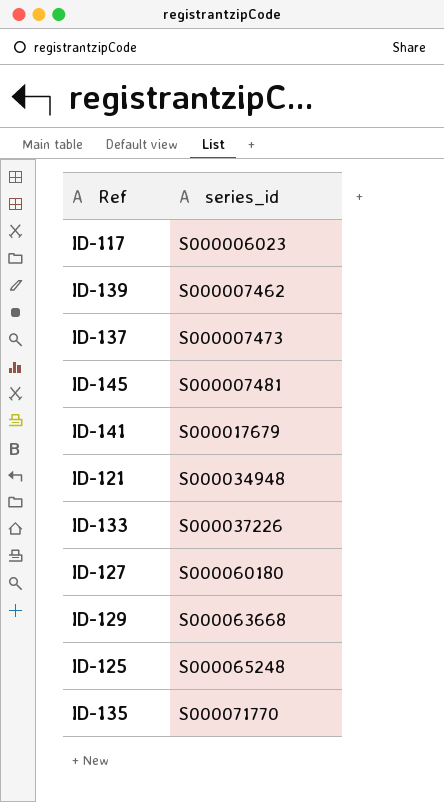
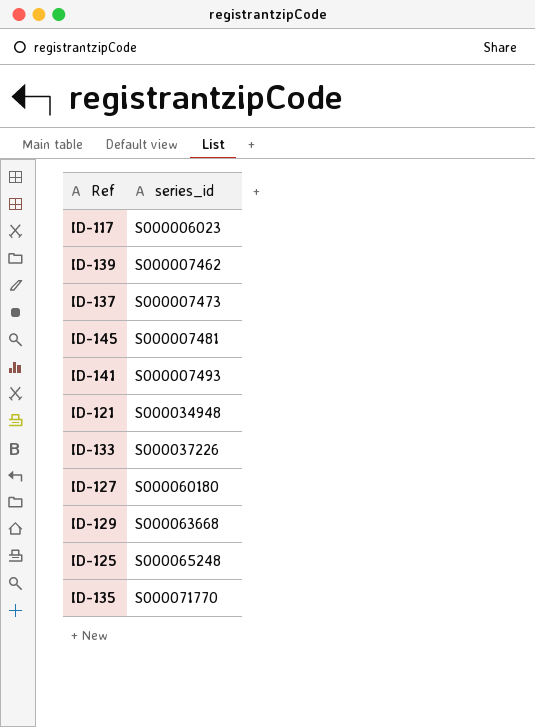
ID-141 | series_id: S000017679 -> S000007493

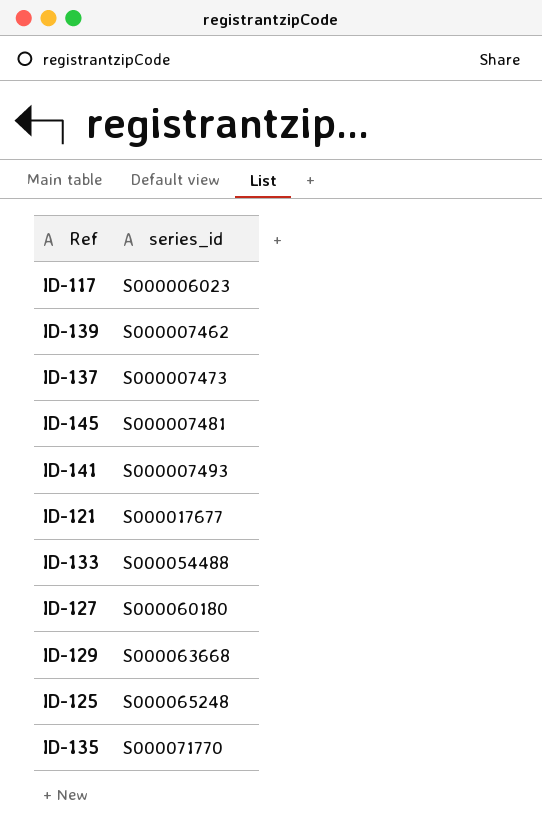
ID-121 | series_id: S000034948 -> S000017677
ID-133 | series_id: S000037226 -> S000054488

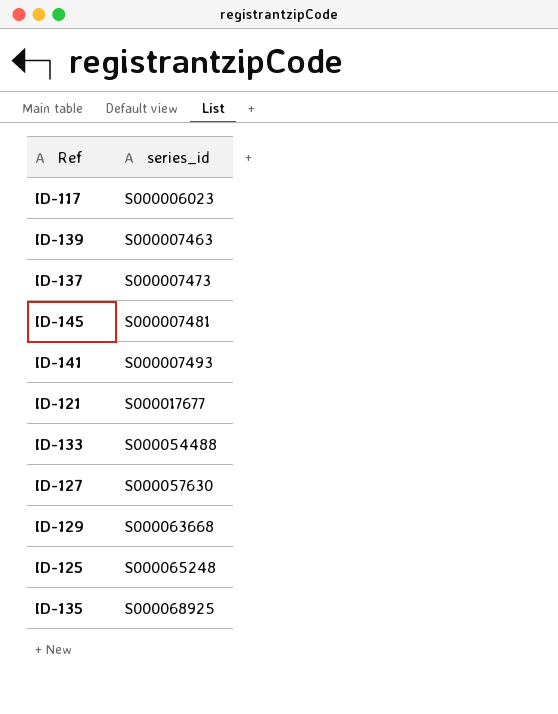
ID-139 | series_id: S000007462 -> S000007463
ID-127 | series_id: S000060180 -> S000057630
ID-135 | series_id: S000071770 -> S000068925

